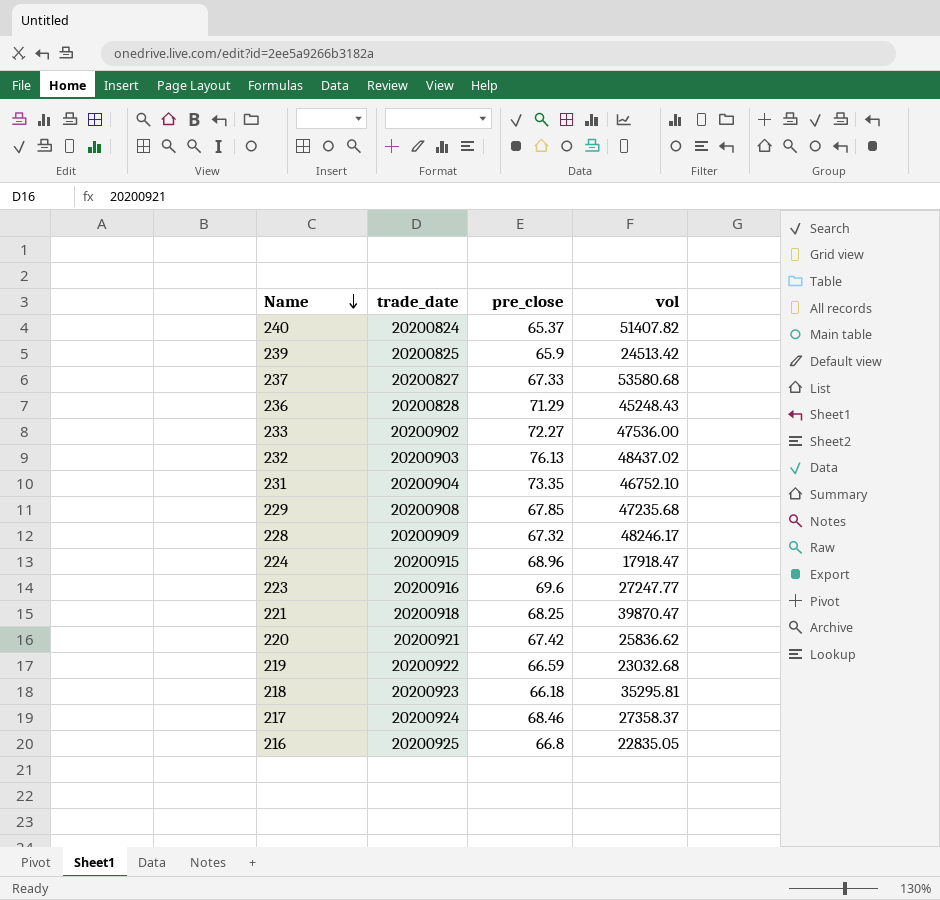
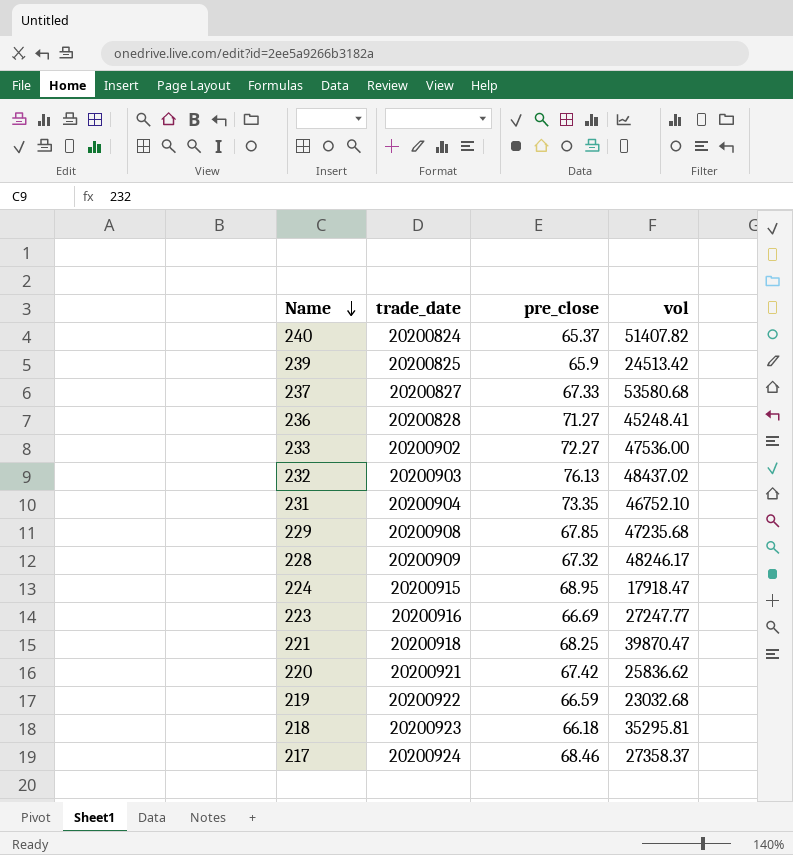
row 216: 20200925 | 66.8 | 22835.05 -> none
236 | pre_close: 71.29 -> 71.27
236 | vol: 45248.43 -> 45248.41
224 | pre_close: 68.96 -> 68.95
223 | pre_close: 69.6 -> 66.69

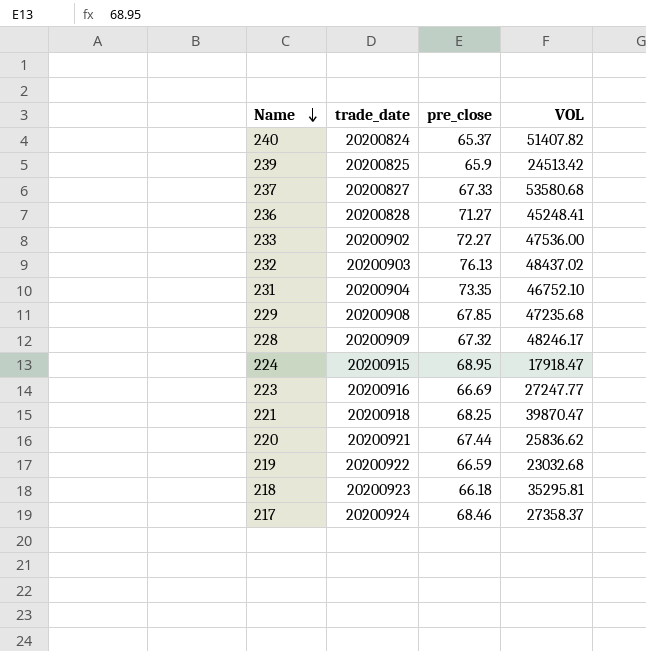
column name: vol -> VOL
220 | pre_close: 67.42 -> 67.44

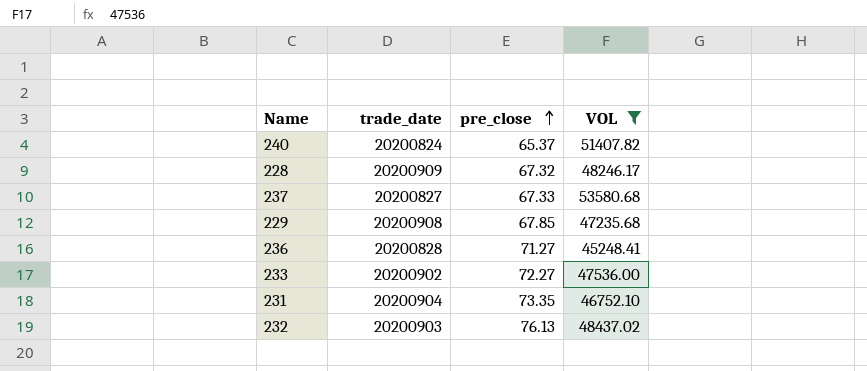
filter: none -> VOL >= 45248.41
row order: Name descending -> pre_close ascending

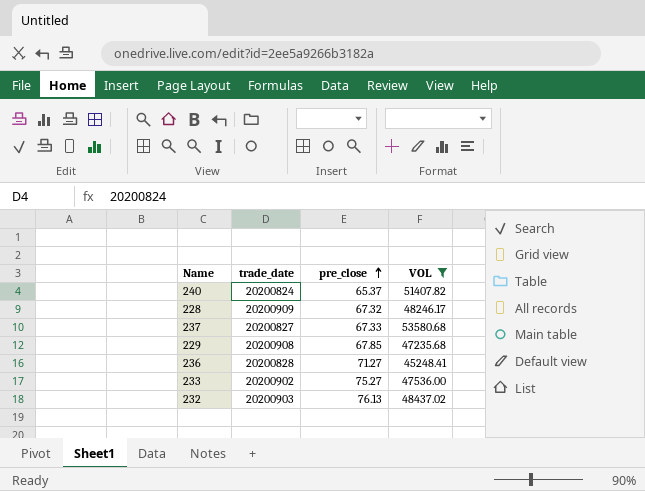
row 231: 20200904 | 73.35 | 46752.10 -> none
233 | pre_close: 72.27 -> 75.27

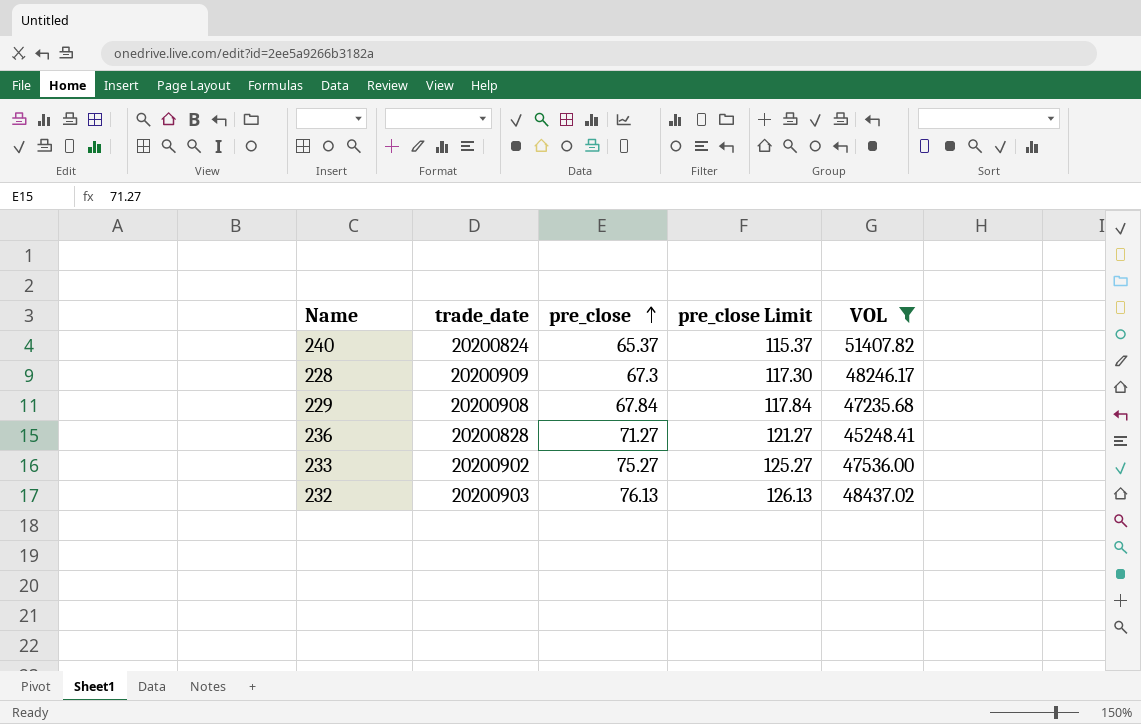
column pre_close Limit | formula: none -> [pre_close] + 50
row 237: 20200827 | 67.33 | 53580.68 -> none
228 | pre_close: 67.32 -> 67.3
229 | pre_close: 67.85 -> 67.84

